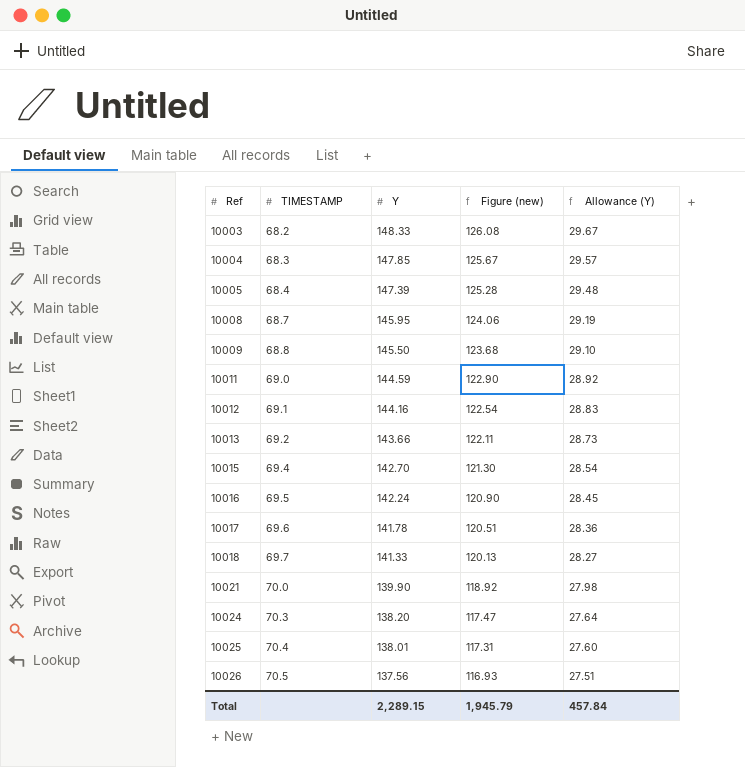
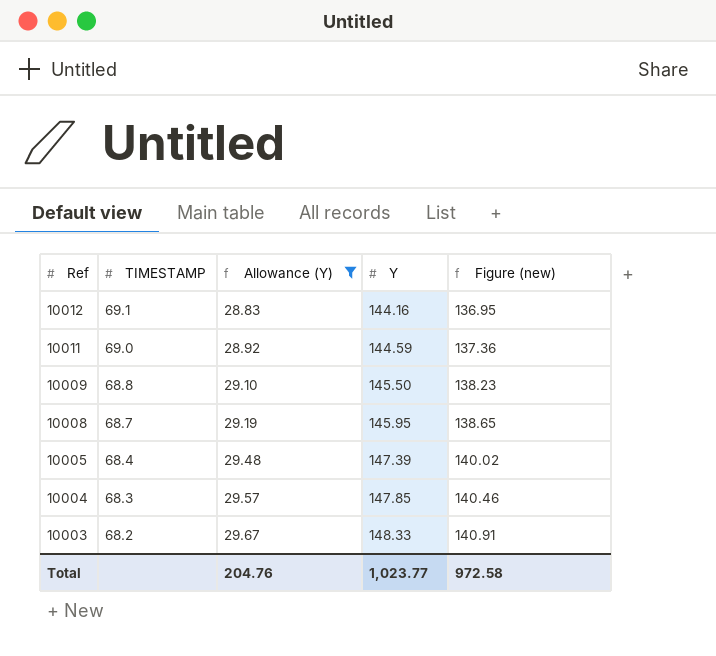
filter: none -> Allowance (Y) >= 28.83
row order: Ref ascending -> Ref descending
column Allowance (Y) | position: 5 -> 3
column Figure (new) | formula: [Y] * 0.85 -> [Y] * 0.95
Total | Allowance (Y): 457.84 -> 204.76
Total | Y: 2,289.15 -> 1,023.77
Total | Figure (new): 1,945.79 -> 972.58

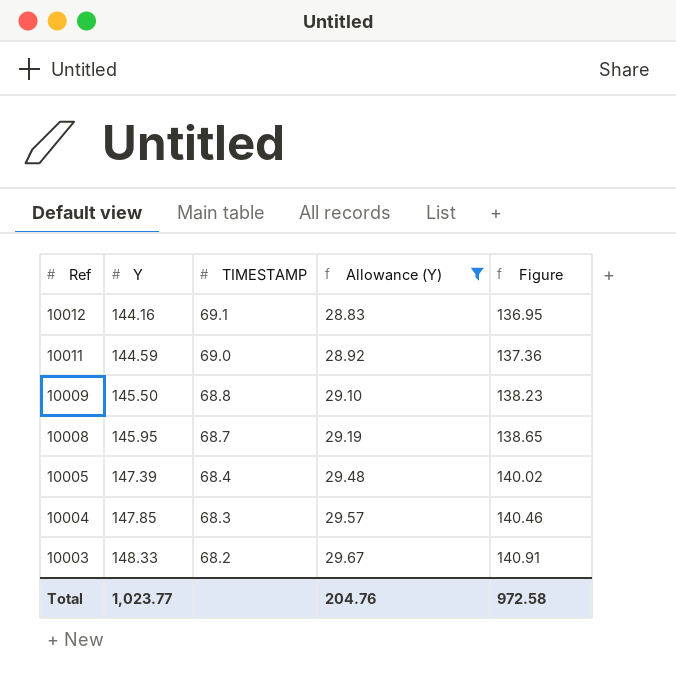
column Y | position: 4 -> 2
column name: Figure (new) -> Figure

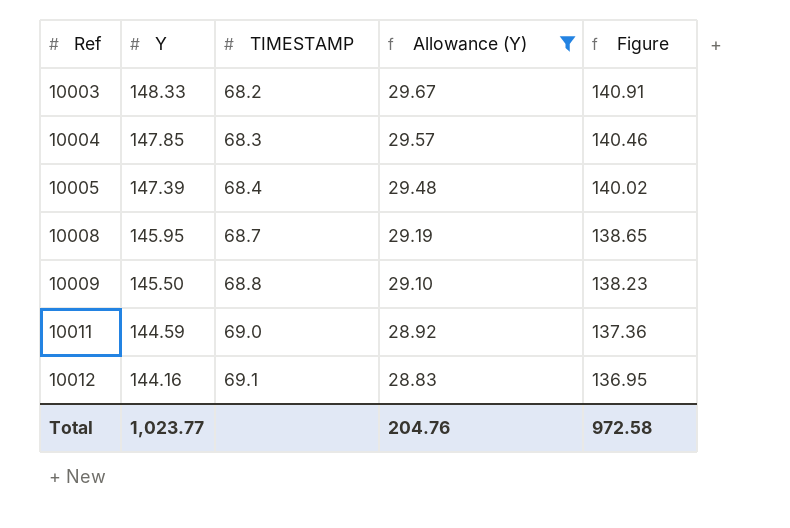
row order: Ref descending -> Ref ascending

